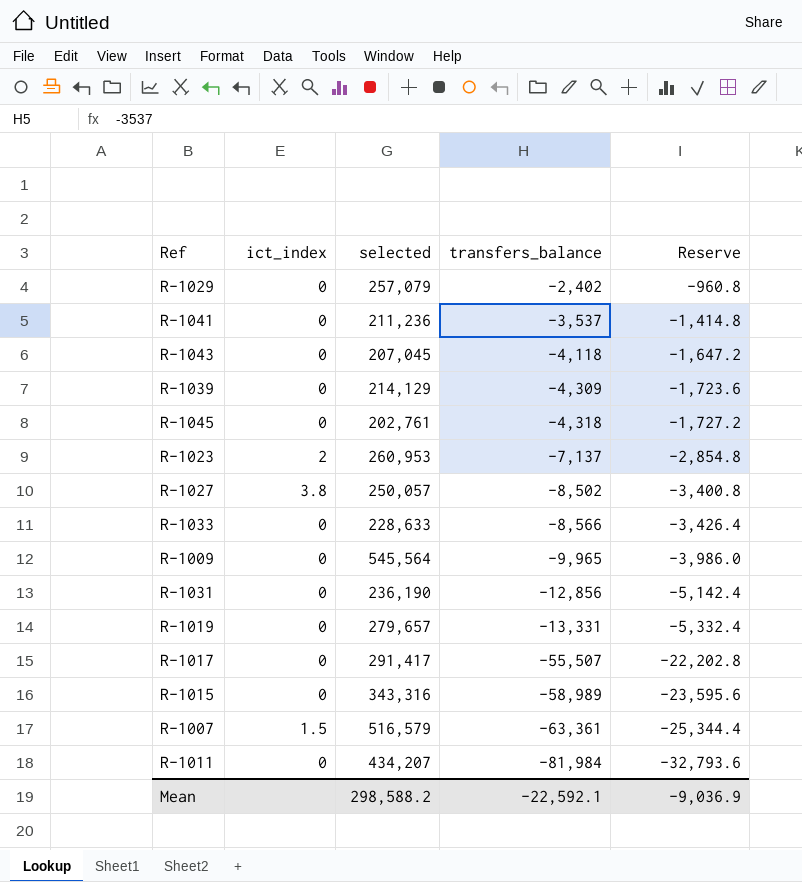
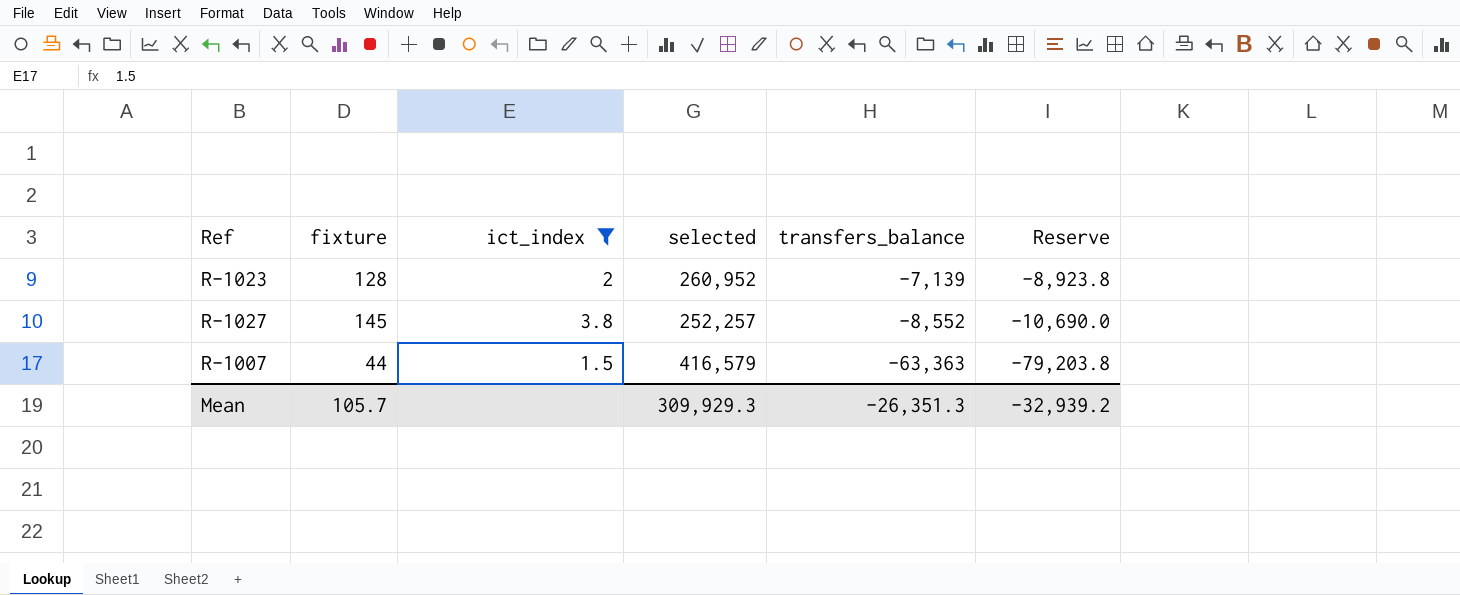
filter: none -> ict_index != 0
column fixture | position: none -> 2
column Reserve | formula: [transfers_balance] * 0.4 -> [transfers_balance] * 1.25
R-1023 | selected: 260,953 -> 260,952
R-1023 | transfers_balance: -7,137 -> -7,139
R-1027 | selected: 250,057 -> 252,257
R-1027 | transfers_balance: -8,502 -> -8,552
R-1007 | selected: 516,579 -> 416,579
R-1007 | transfers_balance: -63,361 -> -63,363
Mean | selected: 298,588.2 -> 309,929.3
Mean | transfers_balance: -22,592.1 -> -26,351.3
Mean | Reserve: -9,036.9 -> -32,939.2

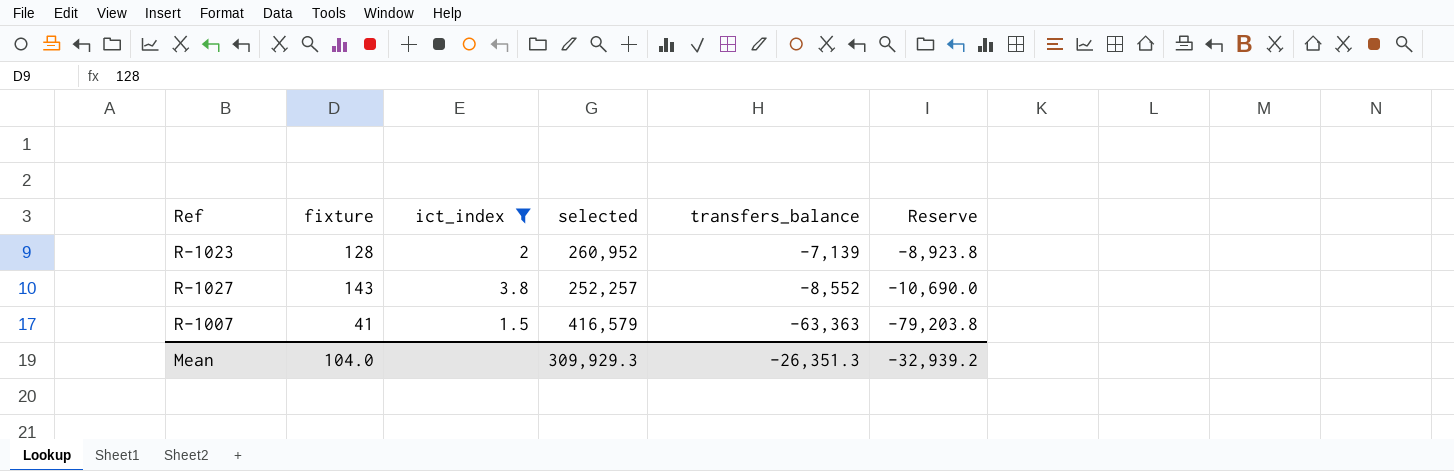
R-1027 | fixture: 145 -> 143
R-1007 | fixture: 44 -> 41
Mean | fixture: 105.7 -> 104.0

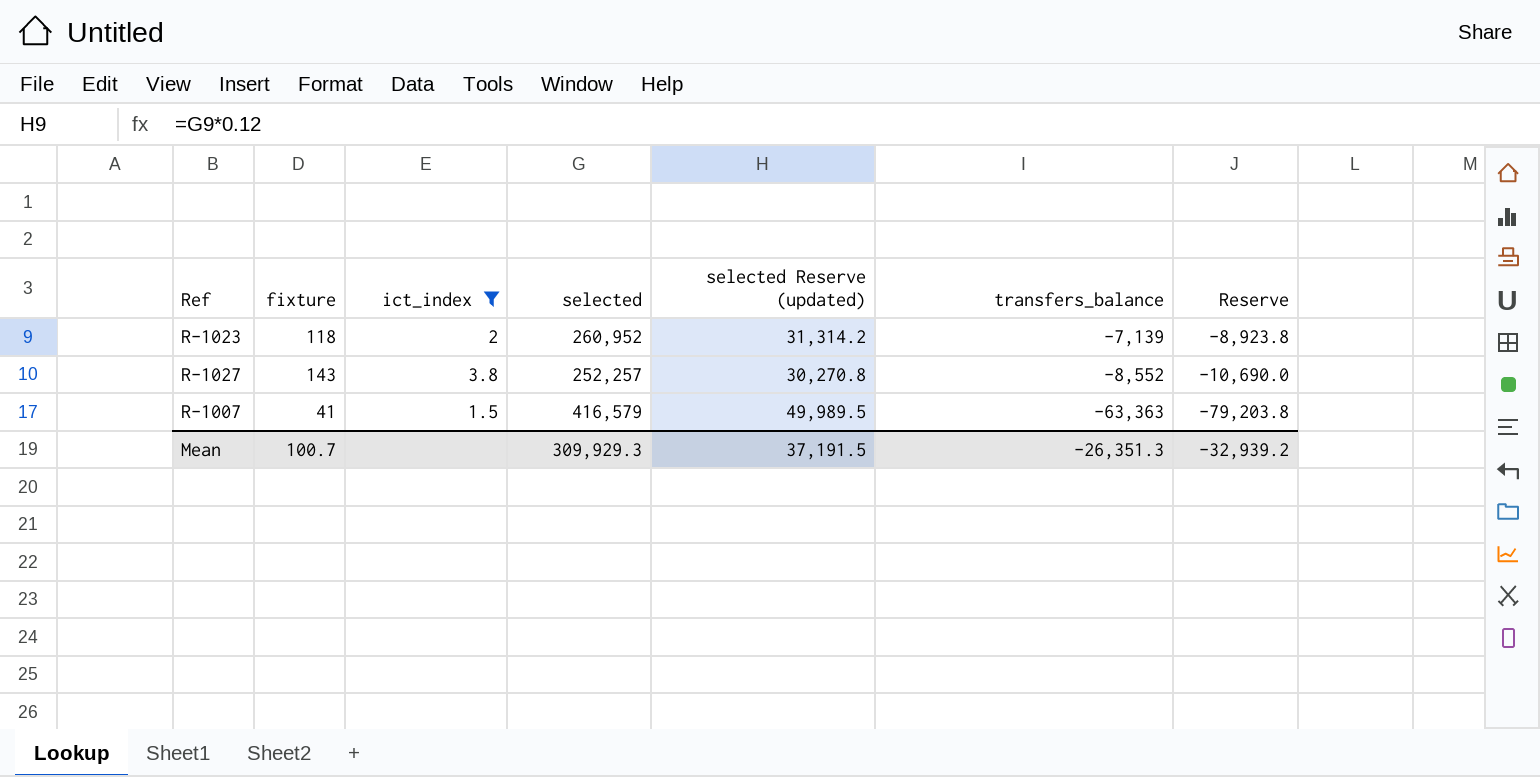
column selected Reserve (updated) | formula: none -> [selected] * 0.12
R-1023 | fixture: 128 -> 118
Mean | fixture: 104.0 -> 100.7

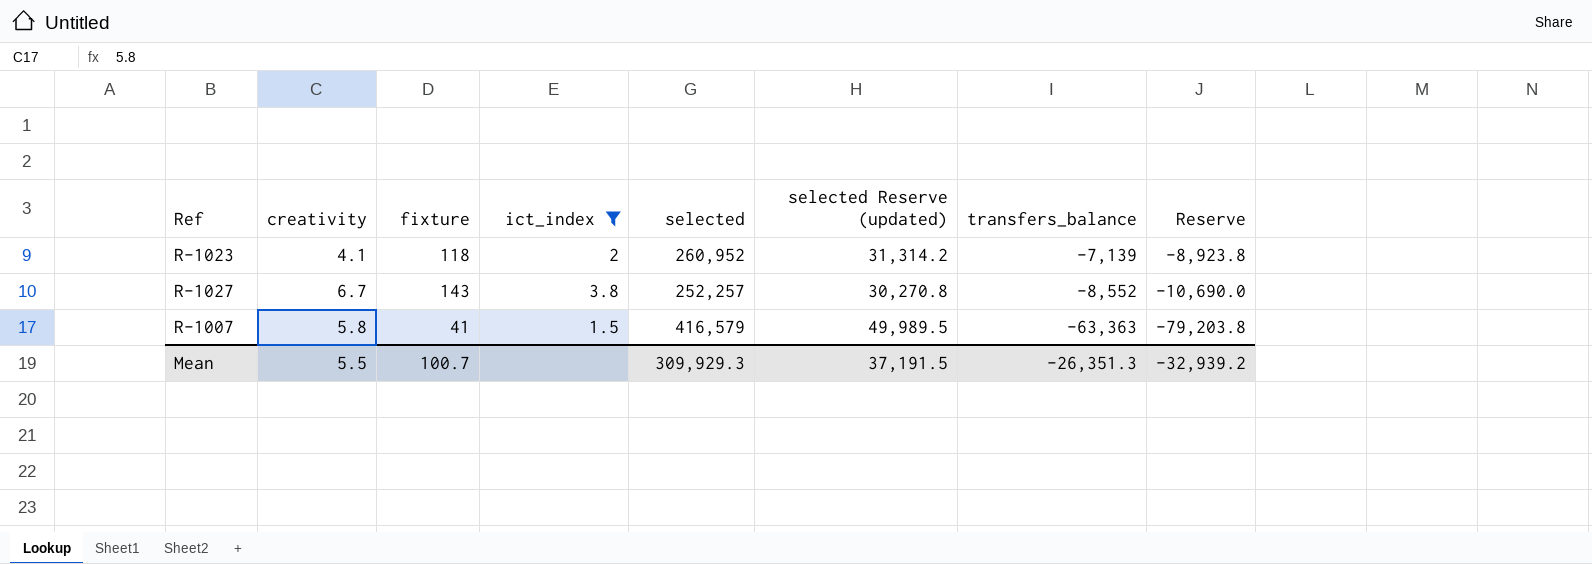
column creativity | position: none -> 2

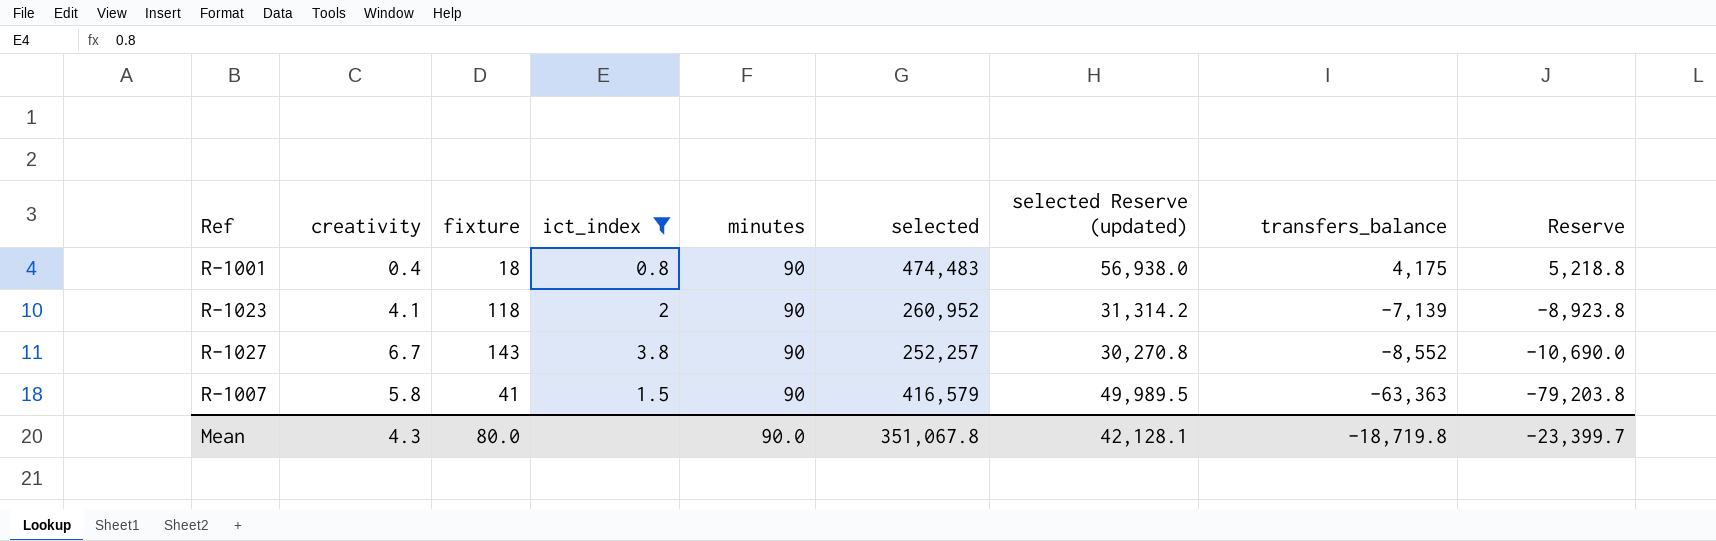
column minutes | position: none -> 5
row R-1001: none -> 0.4 | 18 | 0.8 | 90 | 474,483 | 56,938.0 | 4,175 | 5,218.8
Mean | creativity: 5.5 -> 4.3
Mean | fixture: 100.7 -> 80.0
Mean | selected: 309,929.3 -> 351,067.8
Mean | selected Reserve (updated): 37,191.5 -> 42,128.1
Mean | transfers_balance: -26,351.3 -> -18,719.8
Mean | Reserve: -32,939.2 -> -23,399.7

